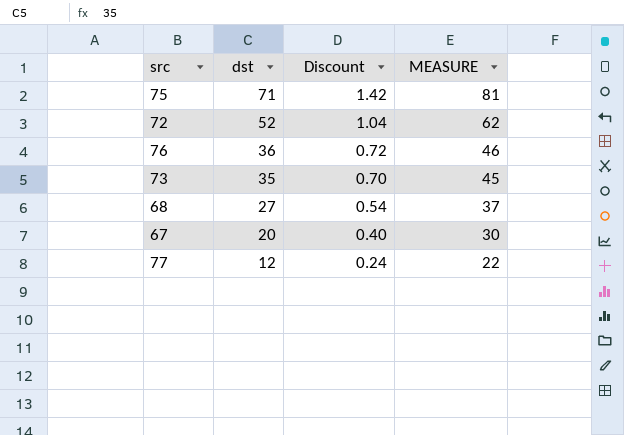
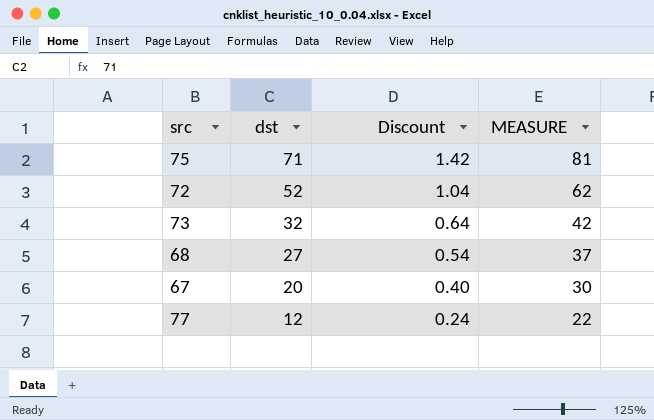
row 76: 36 | 0.72 | 46 -> none
73 | dst: 35 -> 32
73 | Discount: 0.70 -> 0.64
73 | MEASURE: 45 -> 42

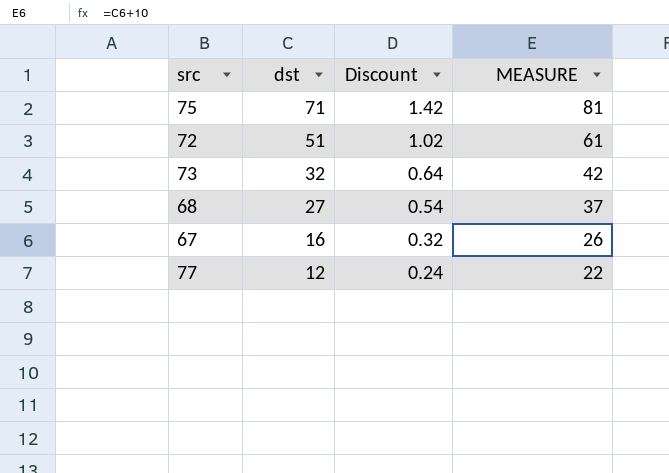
72 | dst: 52 -> 51
72 | Discount: 1.04 -> 1.02
72 | MEASURE: 62 -> 61
67 | dst: 20 -> 16
67 | Discount: 0.40 -> 0.32
67 | MEASURE: 30 -> 26

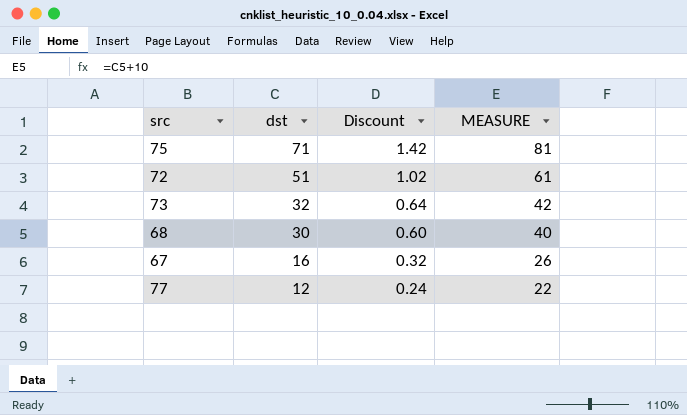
68 | dst: 27 -> 30
68 | Discount: 0.54 -> 0.60
68 | MEASURE: 37 -> 40

